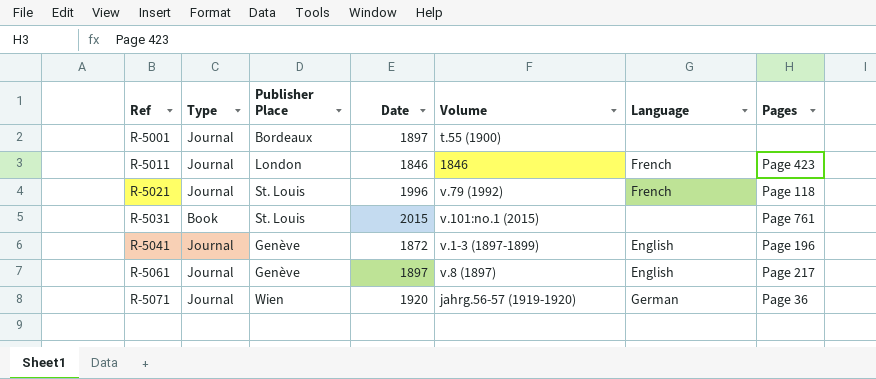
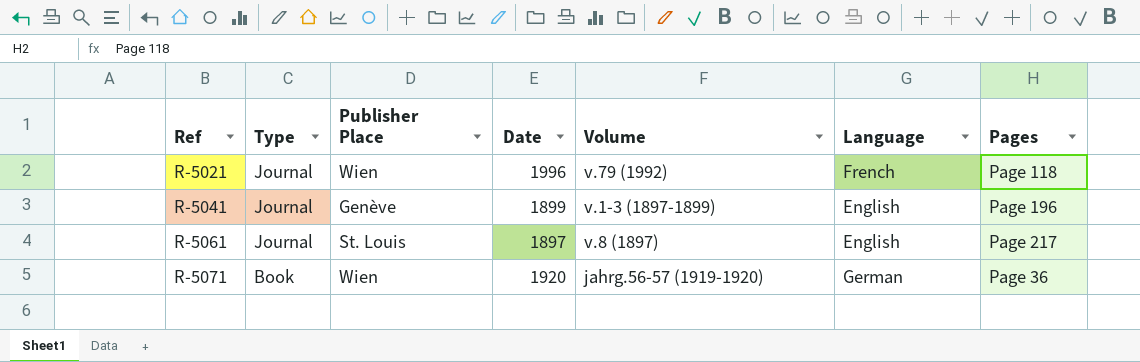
row R-5001: Journal | Bordeaux | 1897 | t.55 (1900) | none | none -> none
row R-5011: Journal | London | 1846 | 1846 | French | Page 423 -> none
row R-5031: Book | St. Louis | 2015 | v.101:no.1 (2015) | none | Page 761 -> none
R-5021 | Publisher Place: St. Louis -> Wien
R-5041 | Date: 1872 -> 1899
R-5061 | Publisher Place: Genève -> St. Louis
R-5071 | Type: Journal -> Book

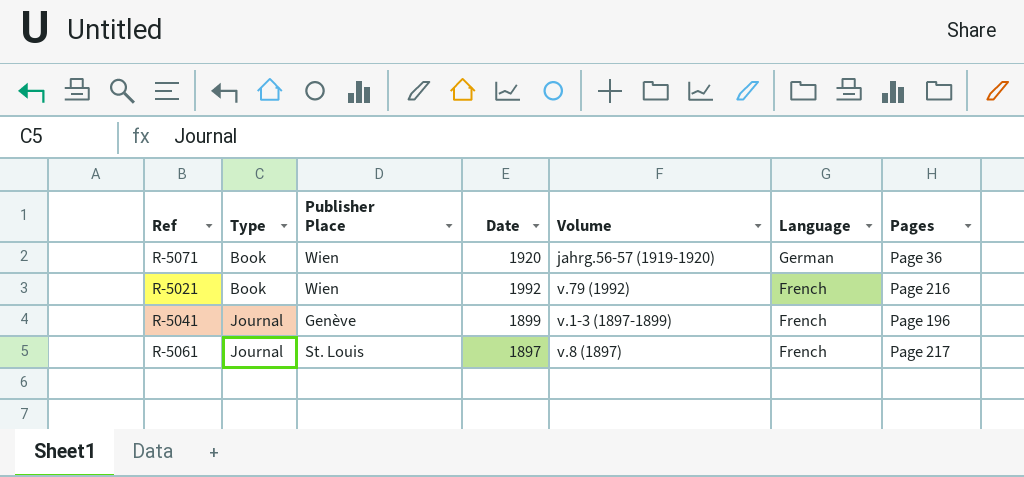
row order: Ref ascending -> Type ascending
R-5021 | Type: Journal -> Book
R-5021 | Date: 1996 -> 1992
R-5021 | Pages: Page 118 -> Page 216
R-5041 | Language: English -> French
R-5061 | Language: English -> French

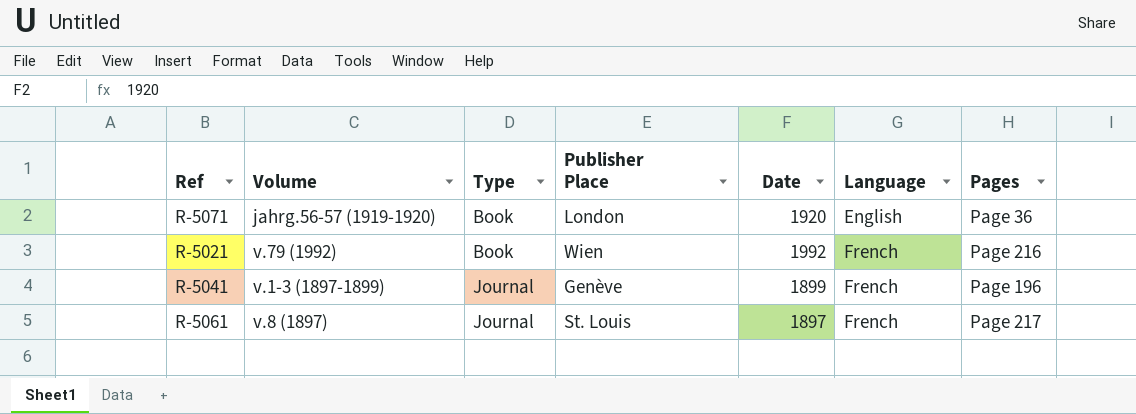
column Volume | position: 5 -> 2
R-5071 | Publisher Place: Wien -> London
R-5071 | Language: German -> English

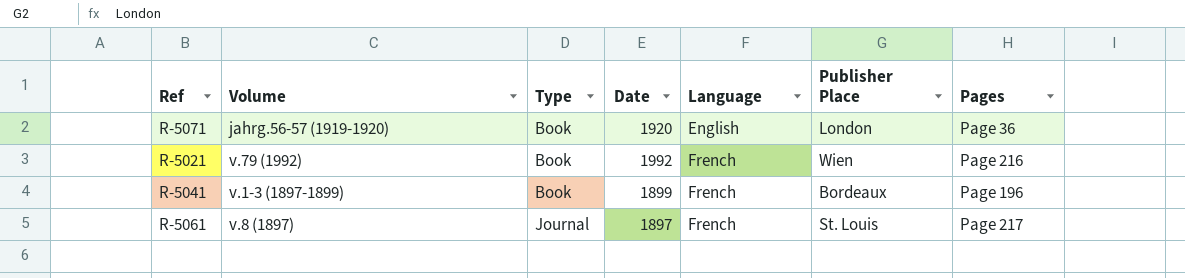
column Publisher Place | position: 4 -> 6
R-5041 | Type: Journal -> Book
R-5041 | Publisher Place: Genève -> Bordeaux

